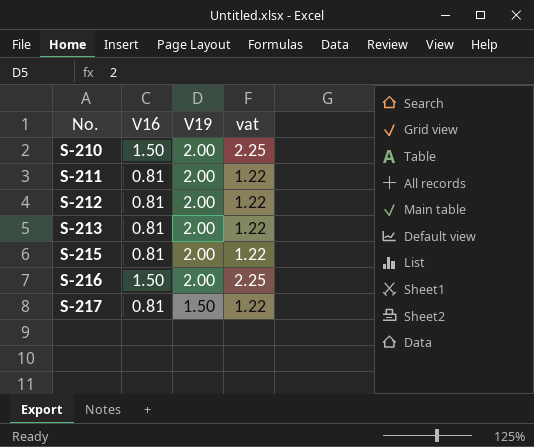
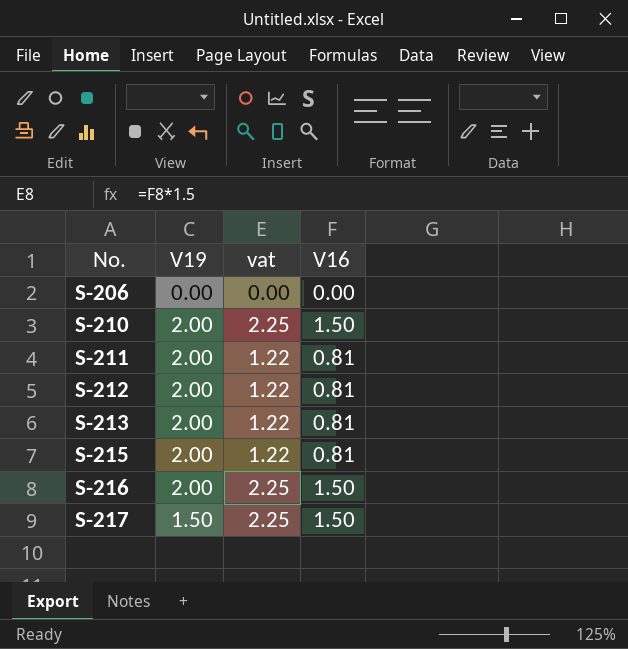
column V16 | position: 2 -> 4
row S-206: none -> 0.00 | 0.00 | 0.00
S-217 | vat: 1.22 -> 2.25
S-217 | V16: 0.81 -> 1.50

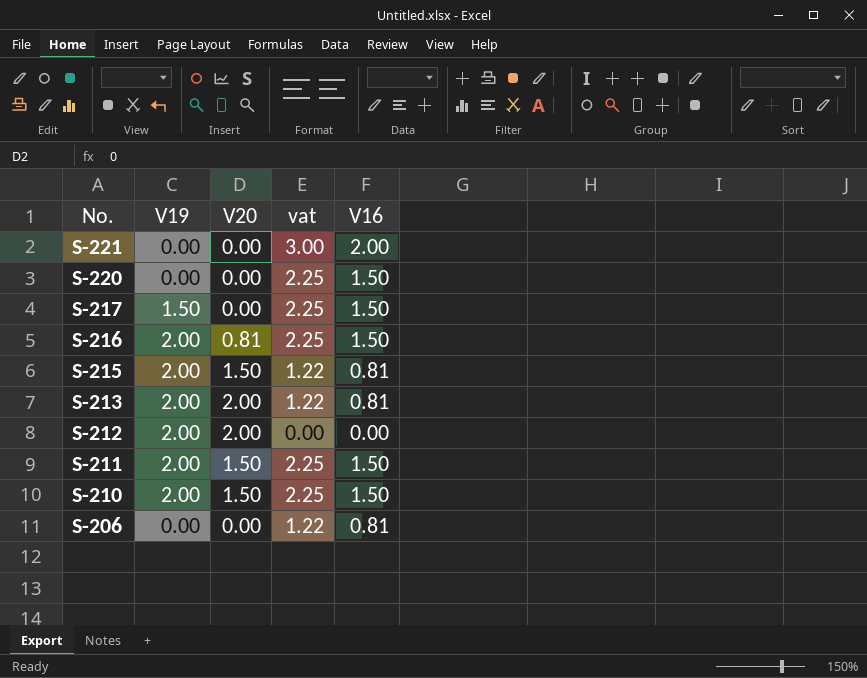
row order: No. ascending -> No. descending
column V20 | position: none -> 3
row S-221: none -> 0.00 | 0.00 | 3.00 | 2.00
row S-220: none -> 0.00 | 0.00 | 2.25 | 1.50
S-212 | vat: 1.22 -> 0.00
S-212 | V16: 0.81 -> 0.00
S-211 | vat: 1.22 -> 2.25
S-211 | V16: 0.81 -> 1.50
S-206 | vat: 0.00 -> 1.22
S-206 | V16: 0.00 -> 0.81

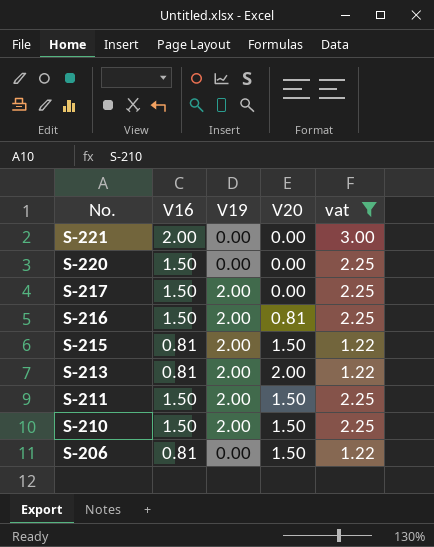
filter: none -> vat != 0.00
column V16 | position: 5 -> 2
S-217 | V19: 1.50 -> 2.00
S-206 | V20: 0.00 -> 1.50

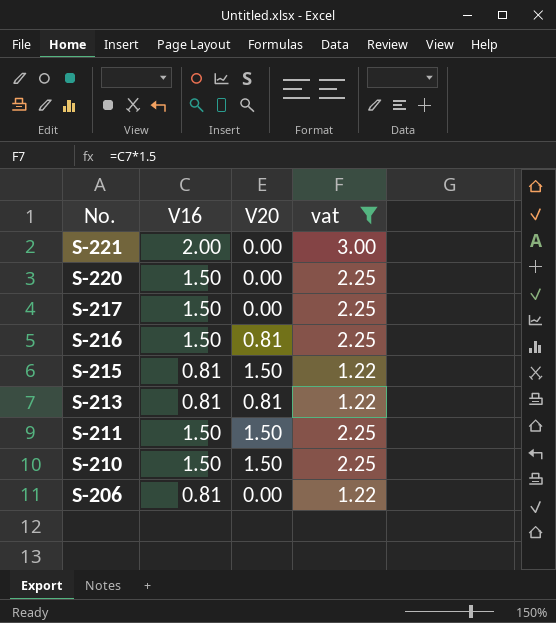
column V19 | position: 3 -> none
S-213 | V20: 2.00 -> 0.81
S-206 | V20: 1.50 -> 0.00

